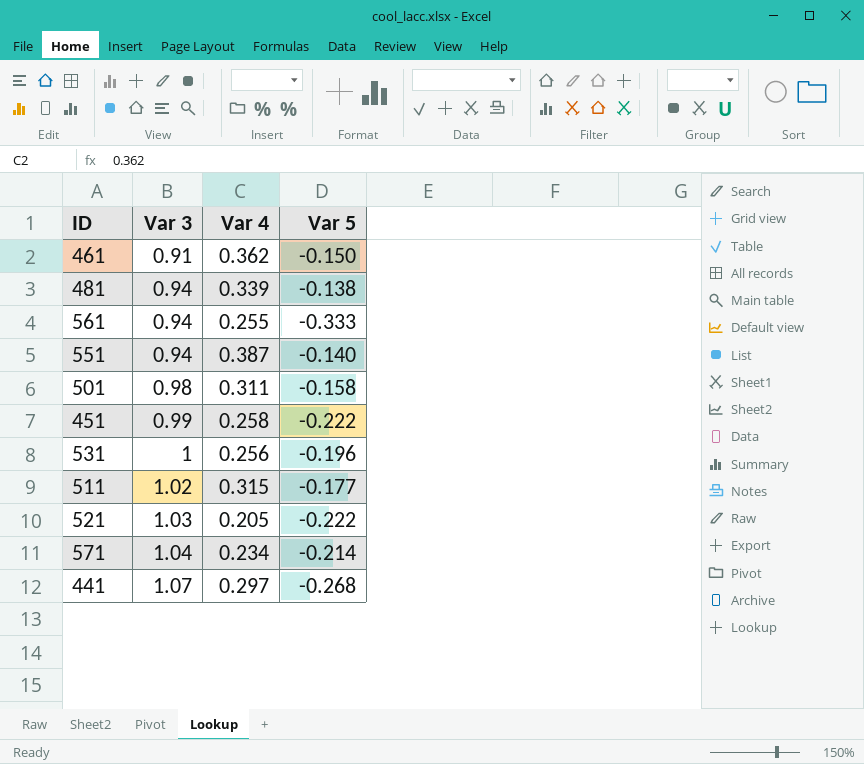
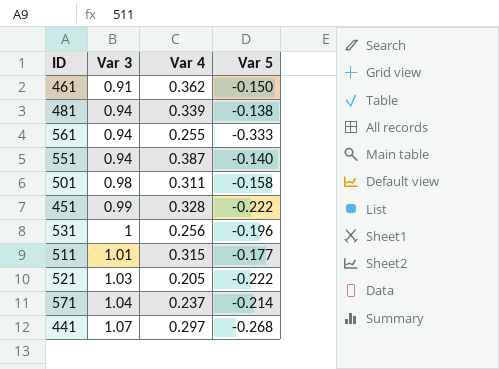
451 | Var 4: 0.258 -> 0.328
511 | Var 3: 1.02 -> 1.01
571 | Var 4: 0.234 -> 0.237

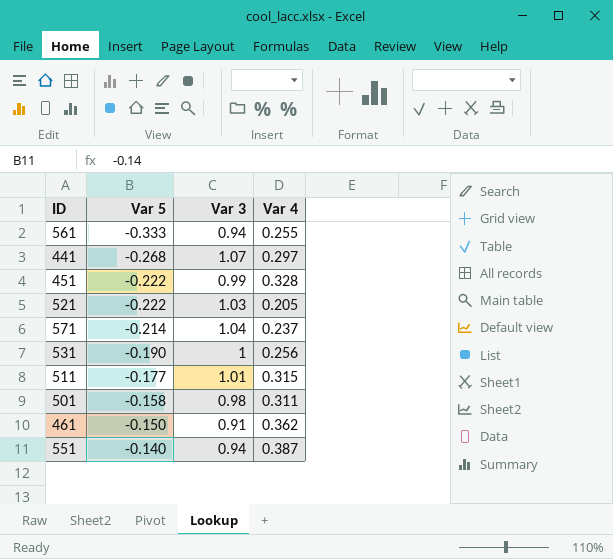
row order: Var 3 ascending -> Var 5 ascending
column Var 5 | position: 4 -> 2
row 481: 0.94 | 0.339 | -0.138 -> none
531 | Var 5: -0.196 -> -0.190

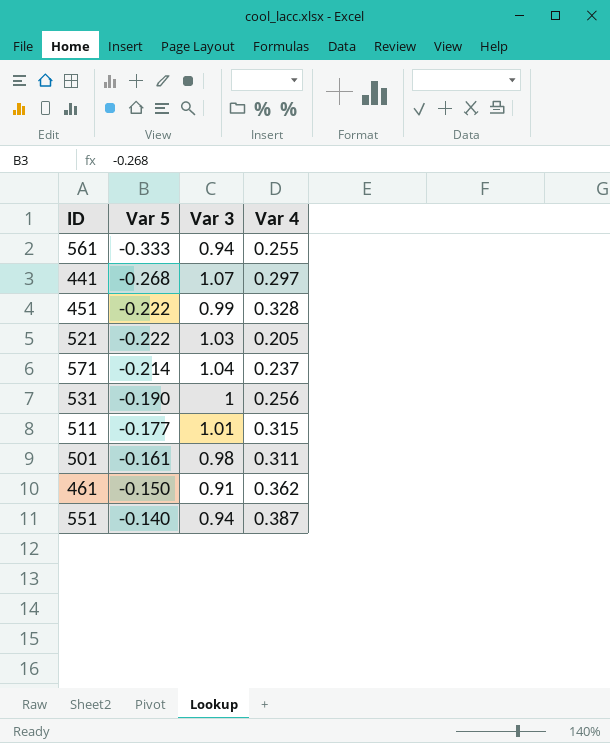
501 | Var 5: -0.158 -> -0.161

